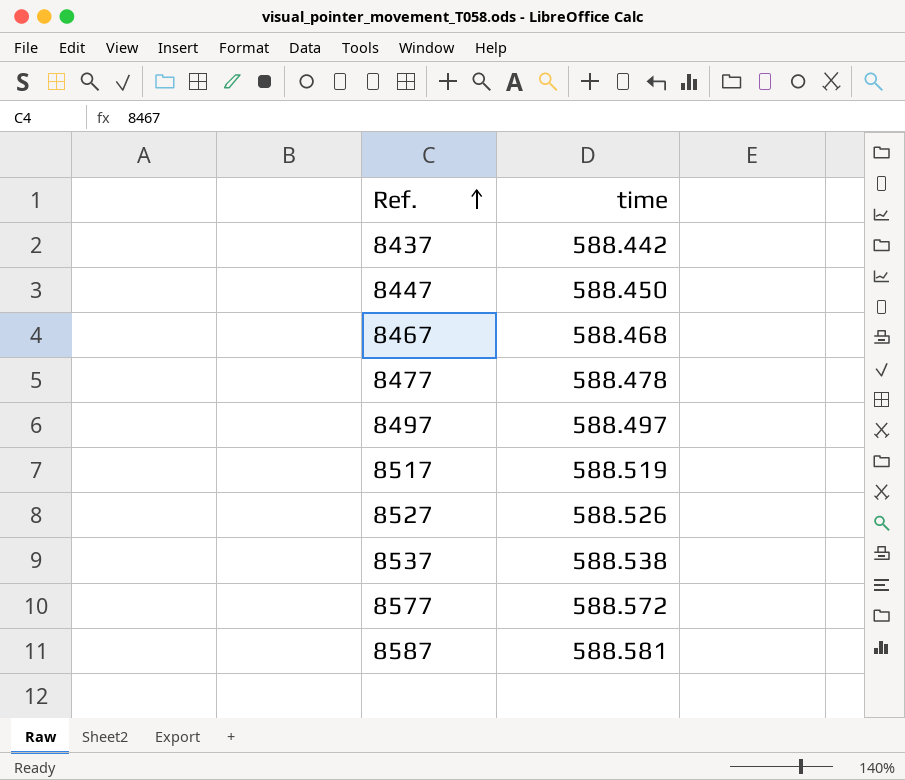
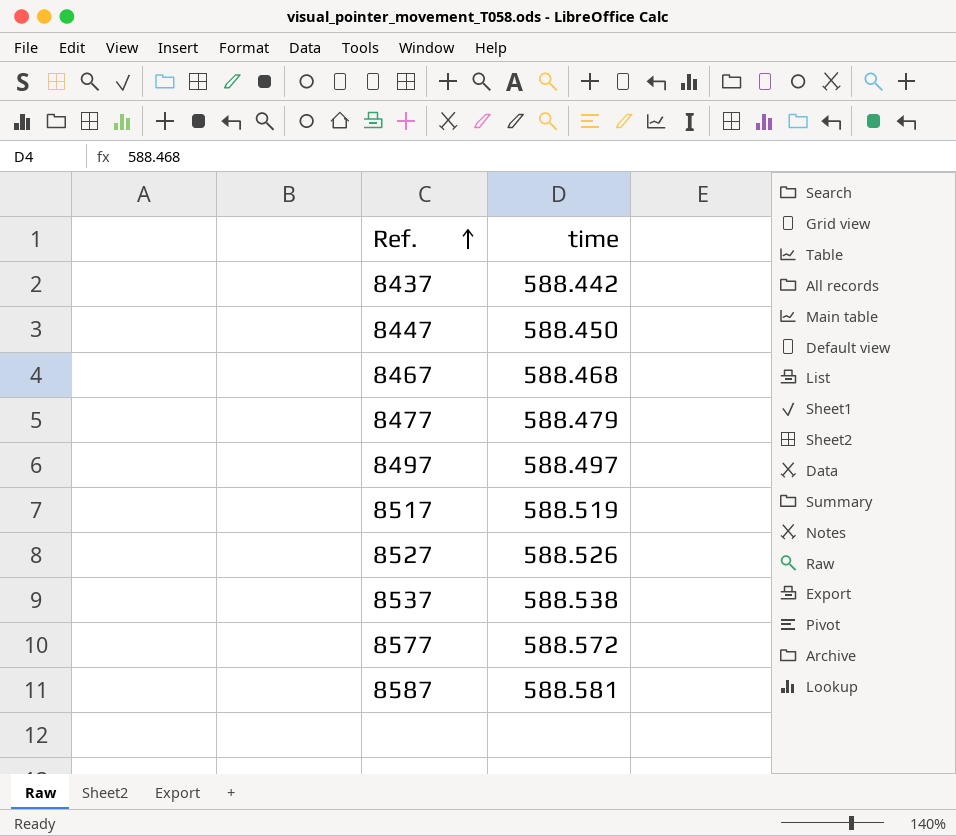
8477 | time: 588.478 -> 588.479

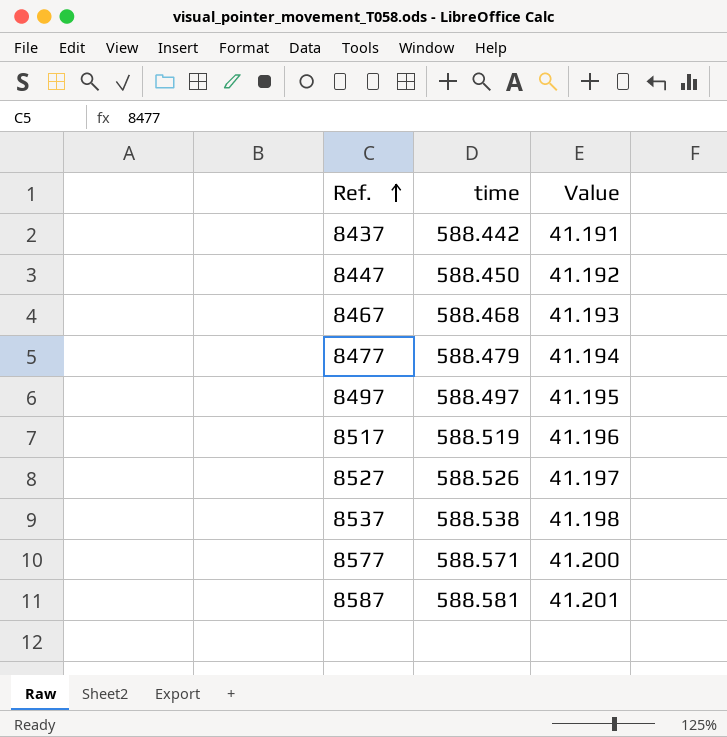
column Value | formula: none -> [time] * 0.07
8577 | time: 588.572 -> 588.571

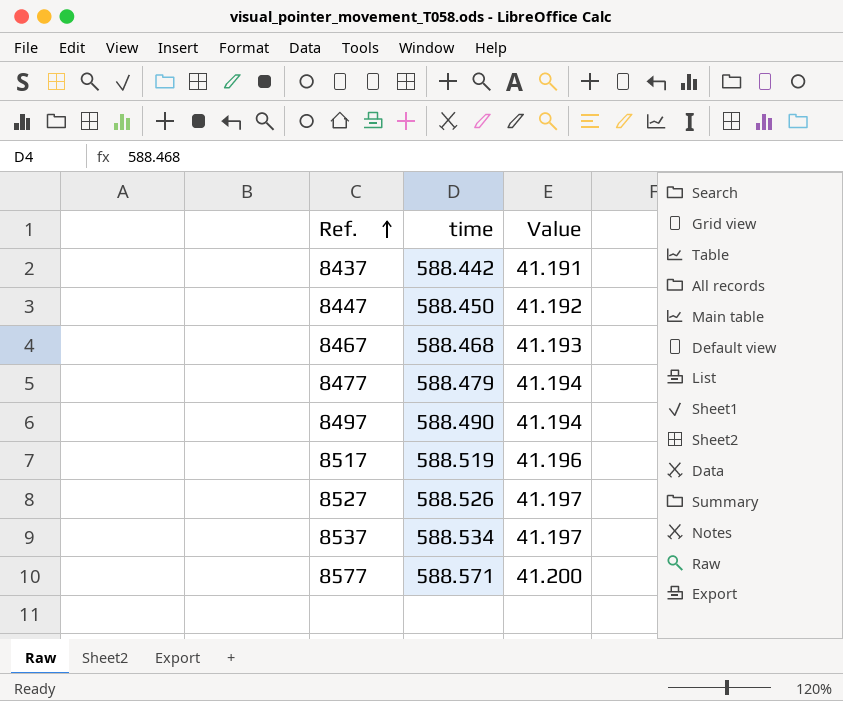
row 8587: 588.581 | 41.201 -> none
8497 | time: 588.497 -> 588.490
8497 | Value: 41.195 -> 41.194
8537 | time: 588.538 -> 588.534
8537 | Value: 41.198 -> 41.197

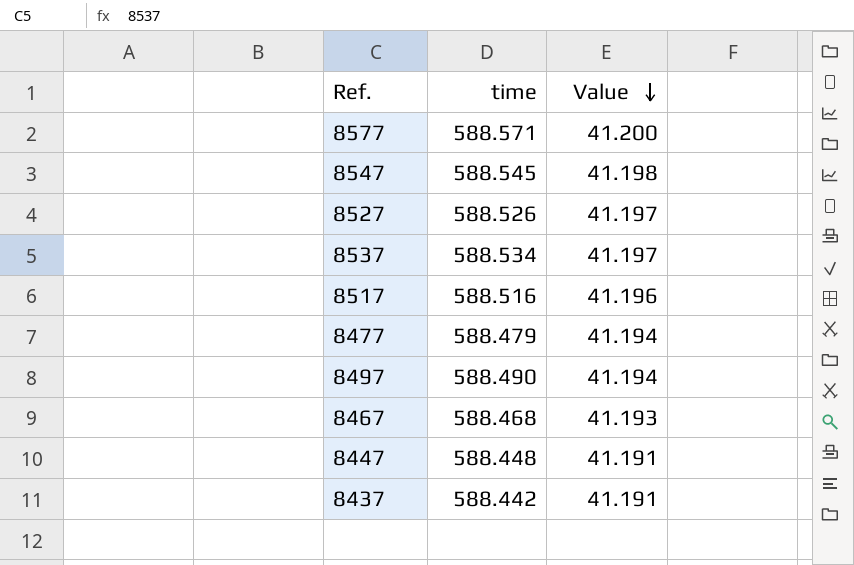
row order: Ref. ascending -> Value descending
row 8547: none -> 588.545 | 41.198
8517 | time: 588.519 -> 588.516
8447 | time: 588.450 -> 588.448
8447 | Value: 41.192 -> 41.191

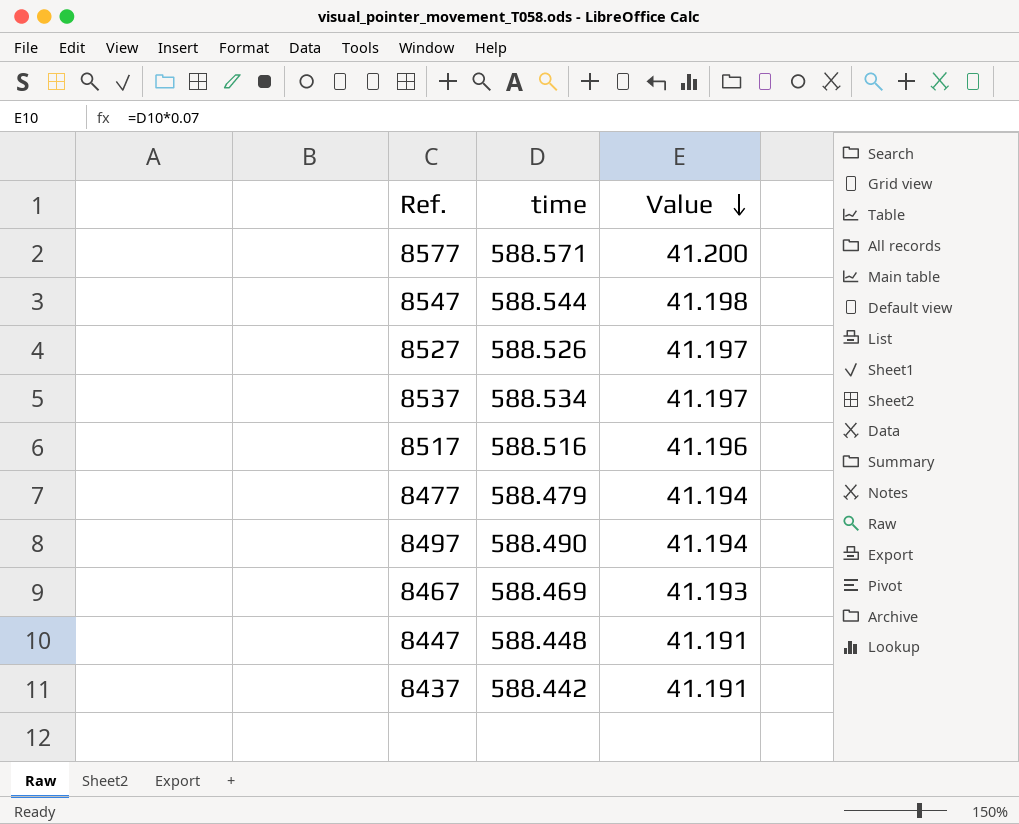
8547 | time: 588.545 -> 588.544
8467 | time: 588.468 -> 588.469

